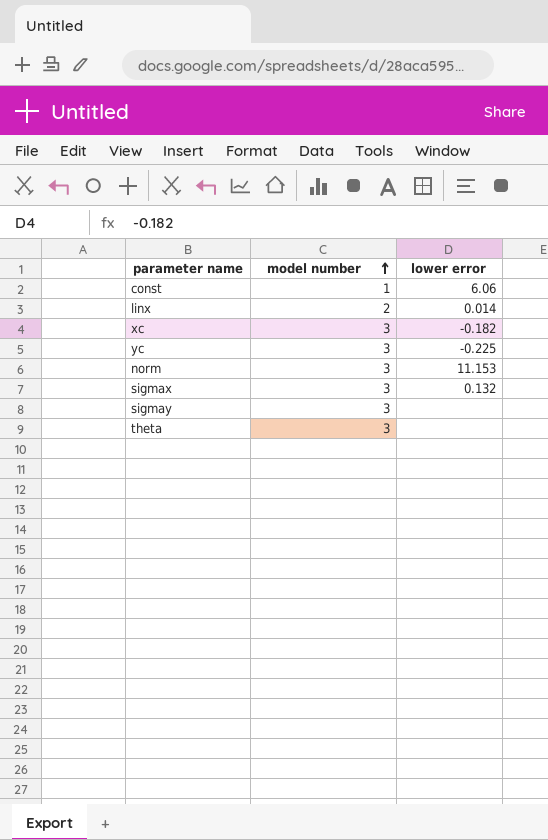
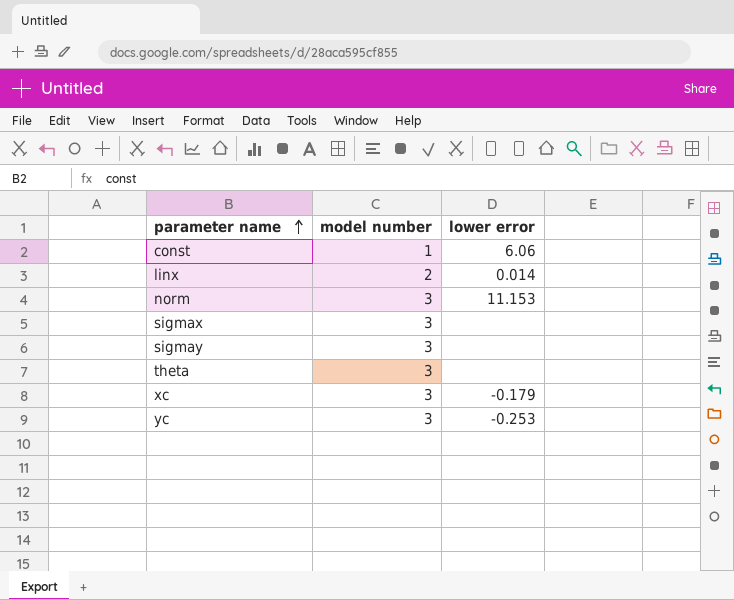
row order: model number ascending -> parameter name ascending
sigmax | lower error: 0.132 -> none
xc | lower error: -0.182 -> -0.179
yc | lower error: -0.225 -> -0.253

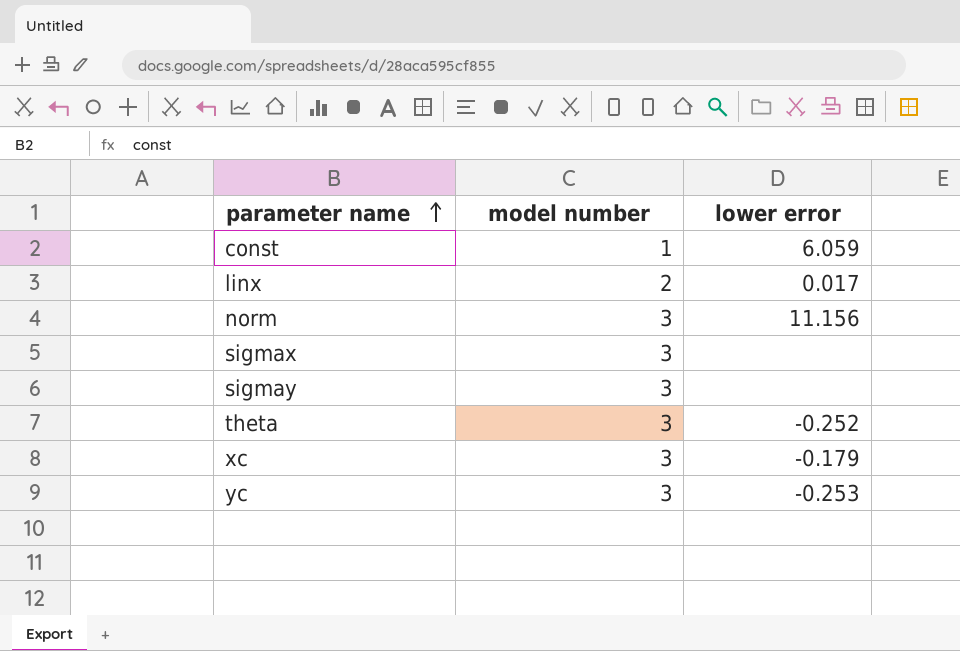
const | lower error: 6.06 -> 6.059
linx | lower error: 0.014 -> 0.017
norm | lower error: 11.153 -> 11.156
theta | lower error: none -> -0.252

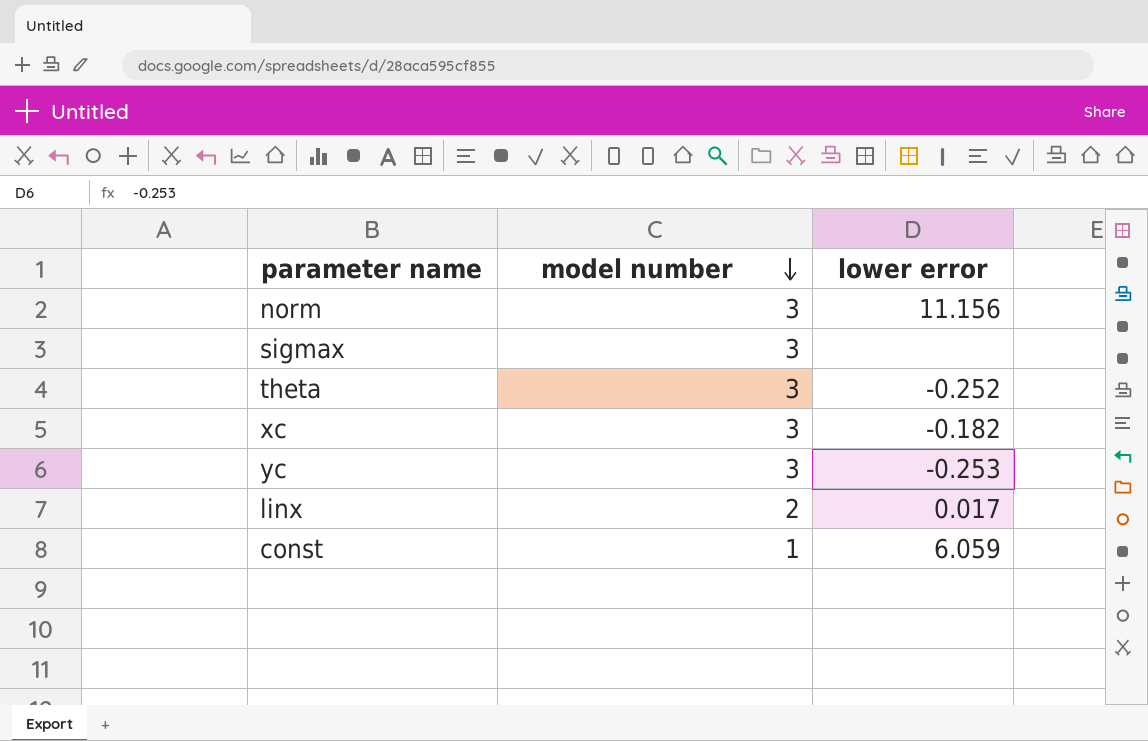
row order: parameter name ascending -> model number descending
row sigmay: 3 | none -> none
xc | lower error: -0.179 -> -0.182

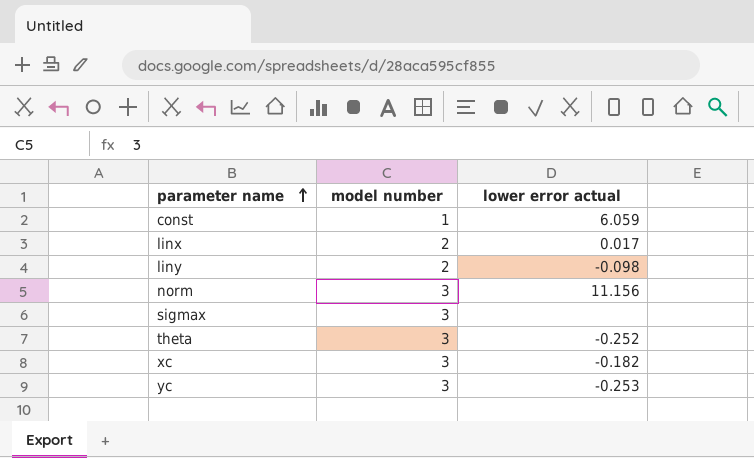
row order: model number descending -> parameter name ascending
column name: lower error -> lower error actual
row liny: none -> 2 | -0.098

